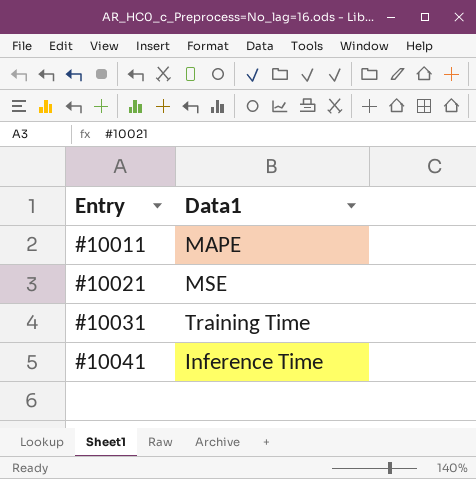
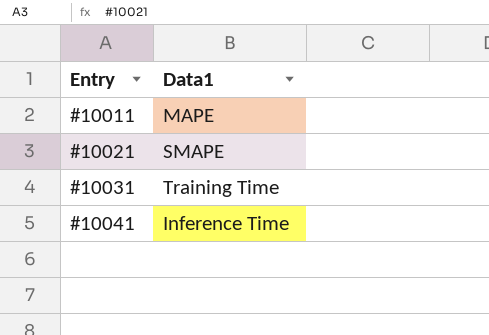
#10021 | Data1: MSE -> SMAPE

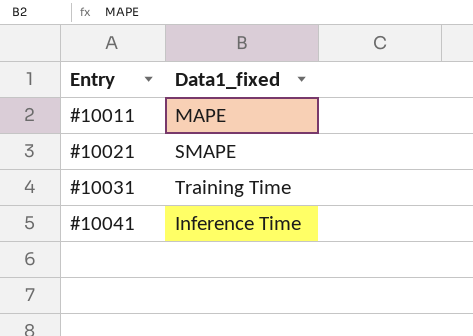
column name: Data1 -> Data1_fixed

